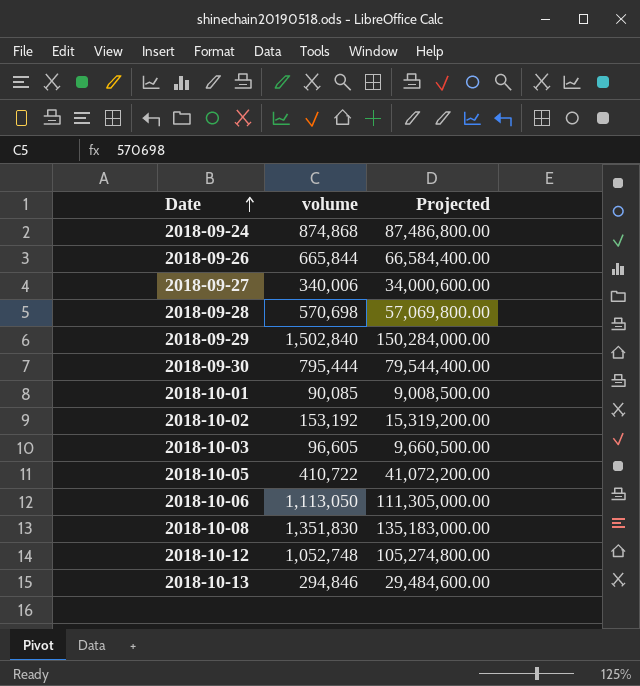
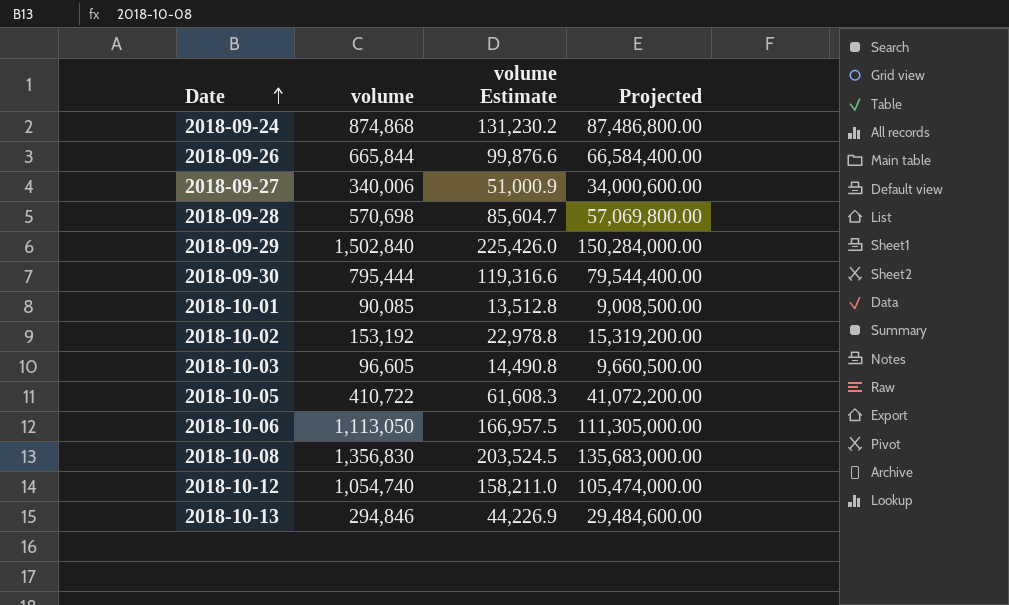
column volume Estimate | formula: none -> [volume] * 0.15
2018-10-08 | volume: 1,351,830 -> 1,356,830
2018-10-08 | Projected: 135,183,000.00 -> 135,683,000.00
2018-10-12 | volume: 1,052,748 -> 1,054,740
2018-10-12 | Projected: 105,274,800.00 -> 105,474,000.00

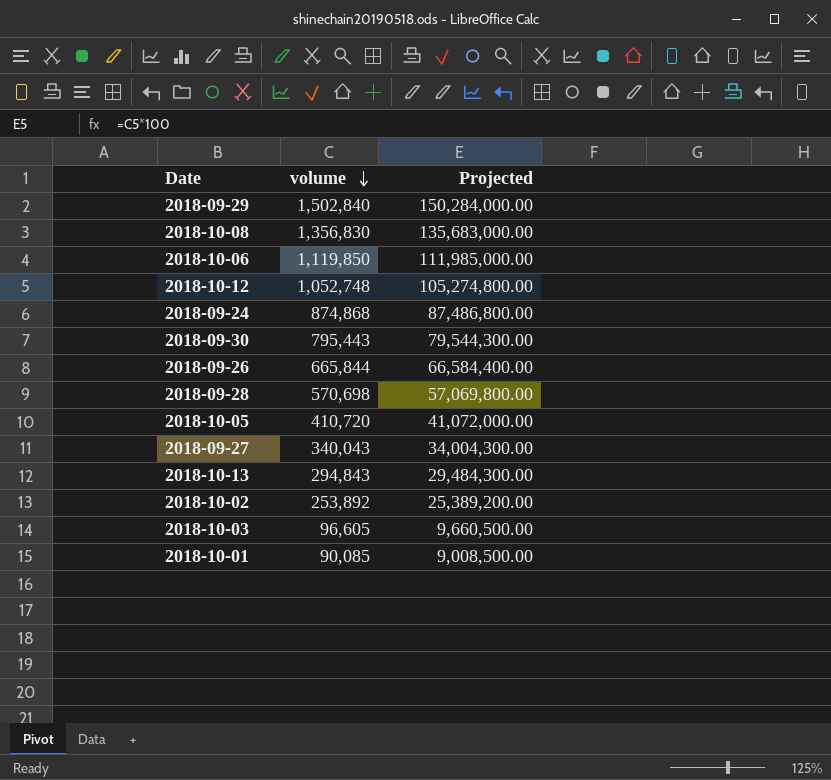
row order: Date ascending -> volume descending
column volume Estimate | formula: [volume] * 0.15 -> none
2018-10-06 | volume: 1,113,050 -> 1,119,850
2018-10-06 | Projected: 111,305,000.00 -> 111,985,000.00
2018-10-12 | volume: 1,054,740 -> 1,052,748
2018-10-12 | Projected: 105,474,000.00 -> 105,274,800.00
2018-09-30 | volume: 795,444 -> 795,443
2018-09-30 | Projected: 79,544,400.00 -> 79,544,300.00
2018-10-05 | volume: 410,722 -> 410,720
2018-10-05 | Projected: 41,072,200.00 -> 41,072,000.00
2018-09-27 | volume: 340,006 -> 340,043
2018-09-27 | Projected: 34,000,600.00 -> 34,004,300.00
2018-10-13 | volume: 294,846 -> 294,843
2018-10-13 | Projected: 29,484,600.00 -> 29,484,300.00
2018-10-02 | volume: 153,192 -> 253,892
2018-10-02 | Projected: 15,319,200.00 -> 25,389,200.00

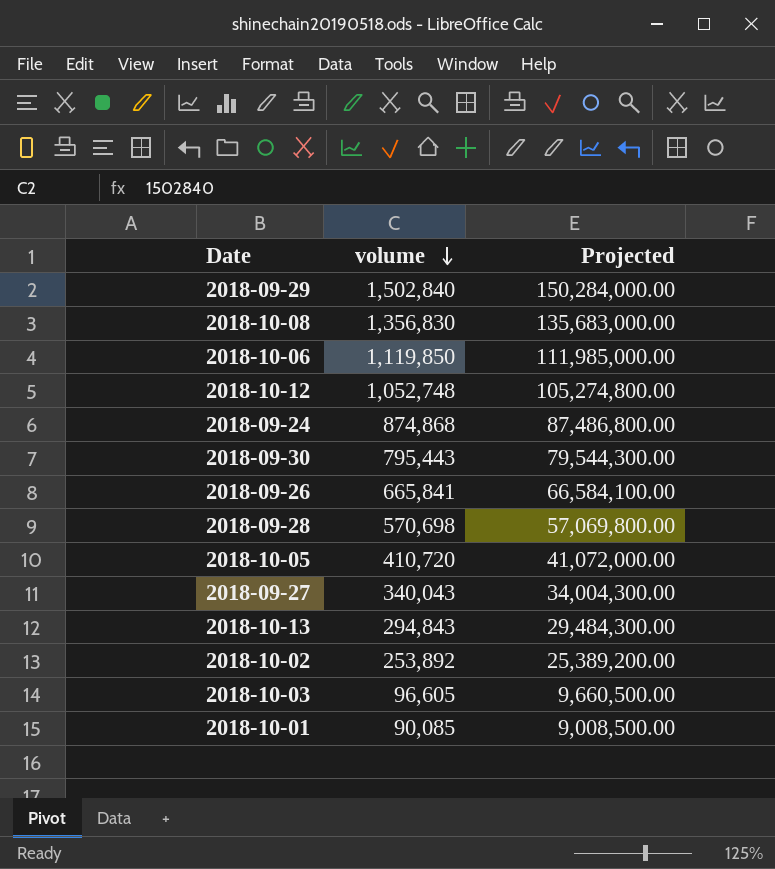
2018-09-26 | volume: 665,844 -> 665,841
2018-09-26 | Projected: 66,584,400.00 -> 66,584,100.00

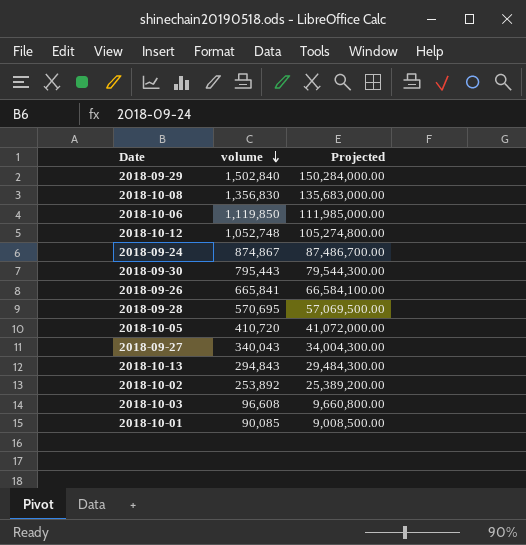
2018-09-24 | volume: 874,868 -> 874,867
2018-09-24 | Projected: 87,486,800.00 -> 87,486,700.00
2018-09-28 | volume: 570,698 -> 570,695
2018-09-28 | Projected: 57,069,800.00 -> 57,069,500.00
2018-10-03 | volume: 96,605 -> 96,608
2018-10-03 | Projected: 9,660,500.00 -> 9,660,800.00

